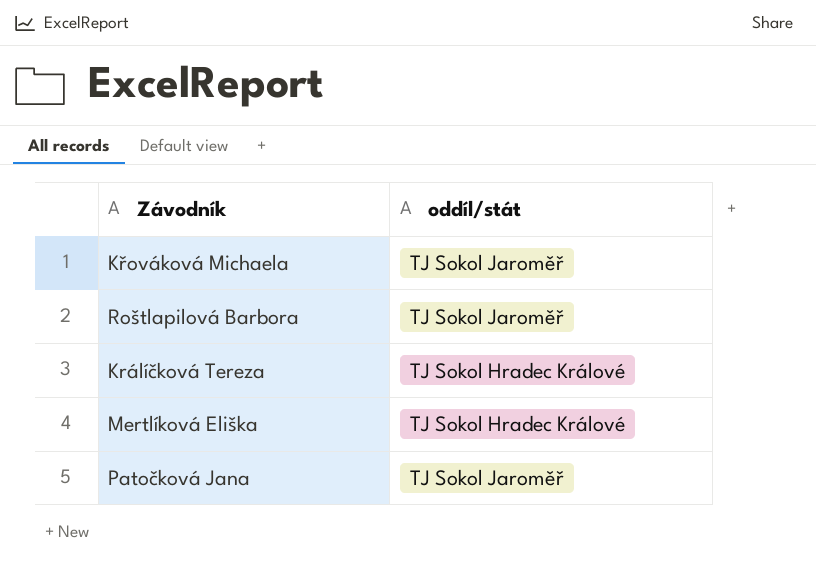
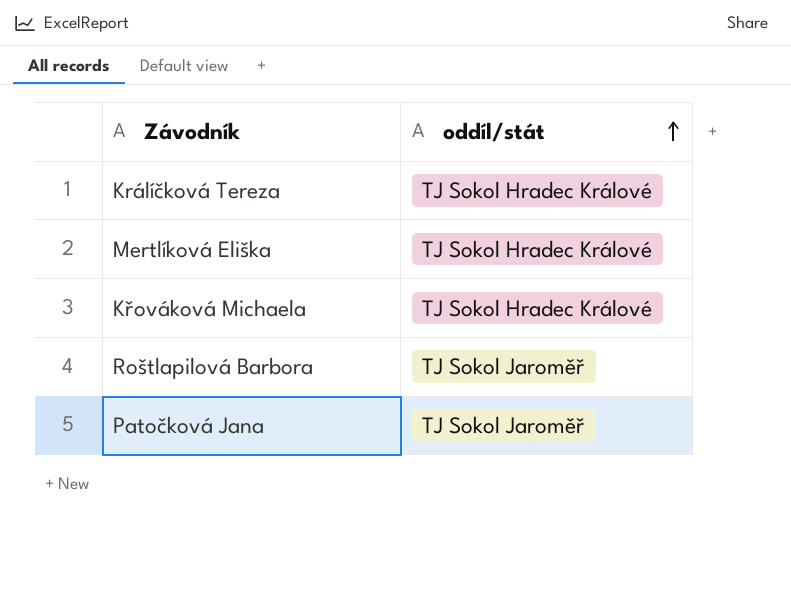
row order: none -> oddíl/stát ascending
Křováková Michaela | oddíl/stát: TJ Sokol Jaroměř -> TJ Sokol Hradec Králové

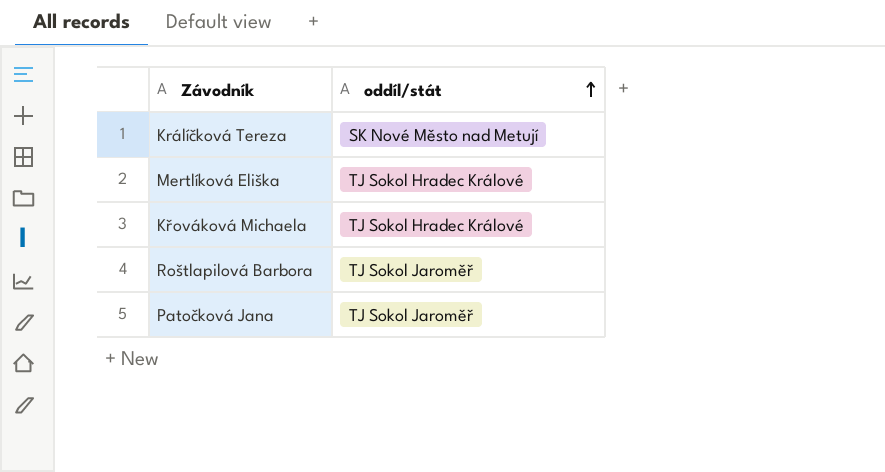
Králíčková Tereza | oddíl/stát: TJ Sokol Hradec Králové -> SK Nové Město nad Metují

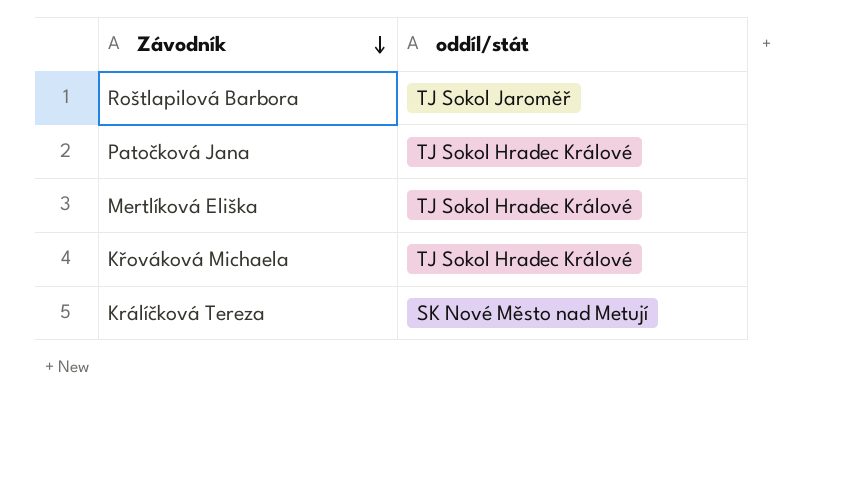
row order: oddíl/stát ascending -> Závodník descending
Patočková Jana | oddíl/stát: TJ Sokol Jaroměř -> TJ Sokol Hradec Králové

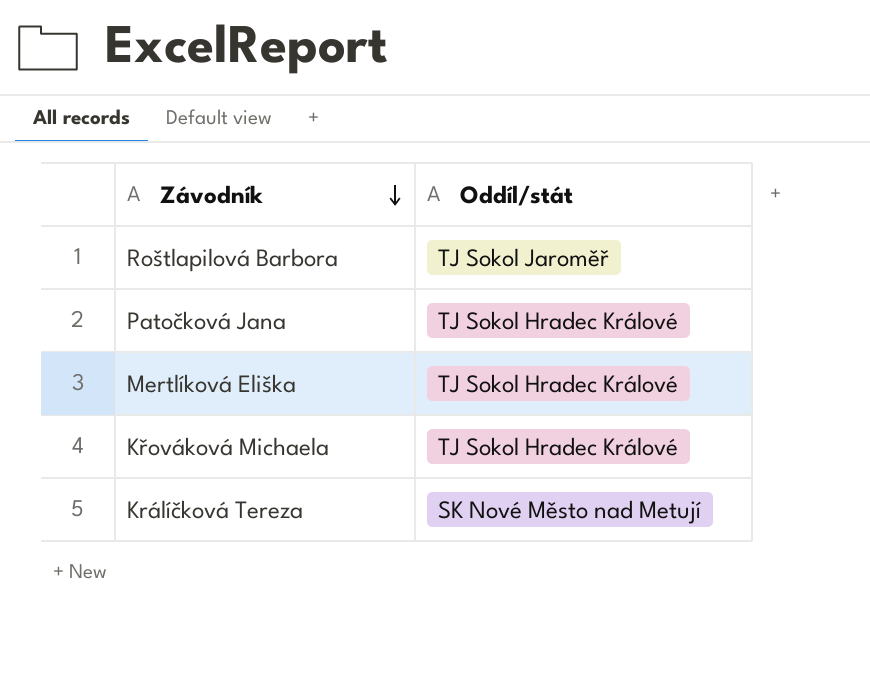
column name: oddíl/stát -> Oddíl/stát

